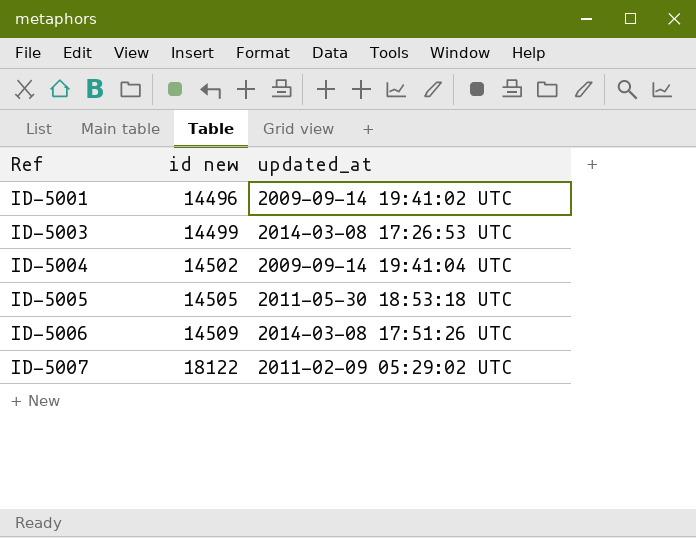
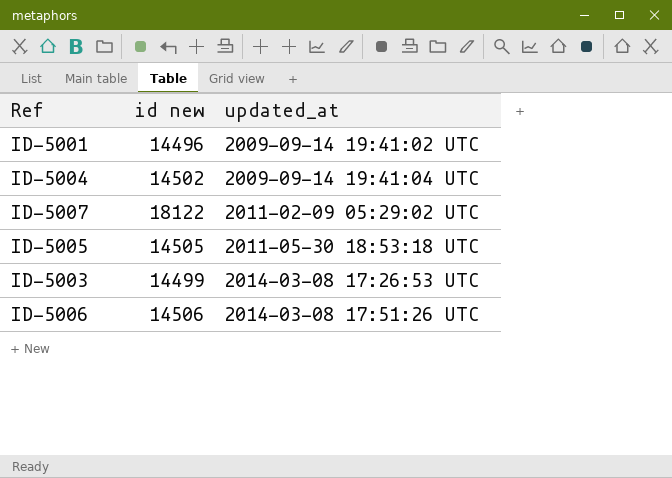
row order: Ref ascending -> updated_at ascending
ID-5006 | id new: 14509 -> 14506

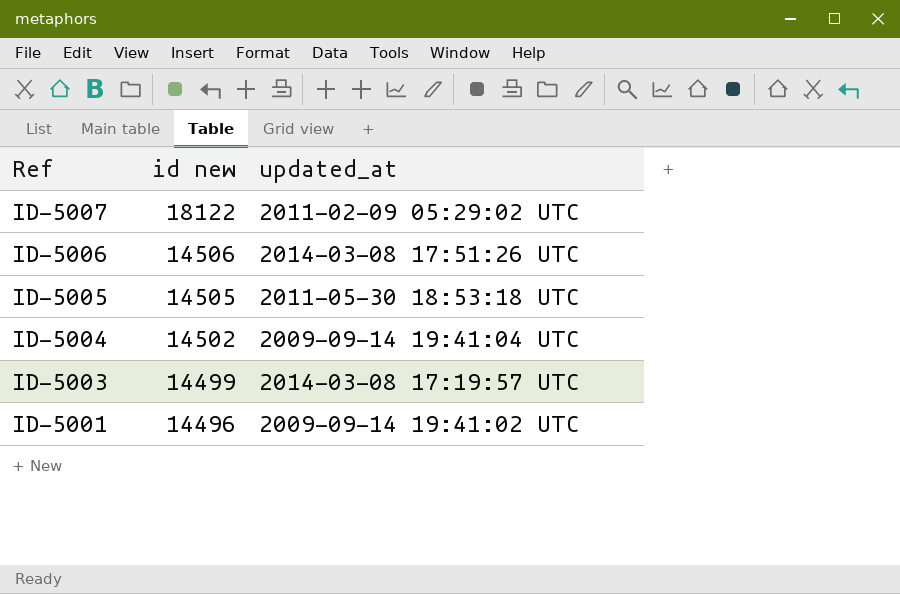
row order: updated_at ascending -> Ref descending
ID-5003 | updated_at: 2014-03-08 17:26:53 UTC -> 2014-03-08 17:19:57 UTC

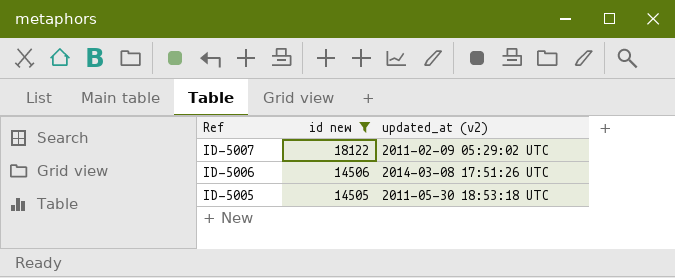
filter: none -> id new >= 14505
column name: updated_at -> updated_at (v2)

